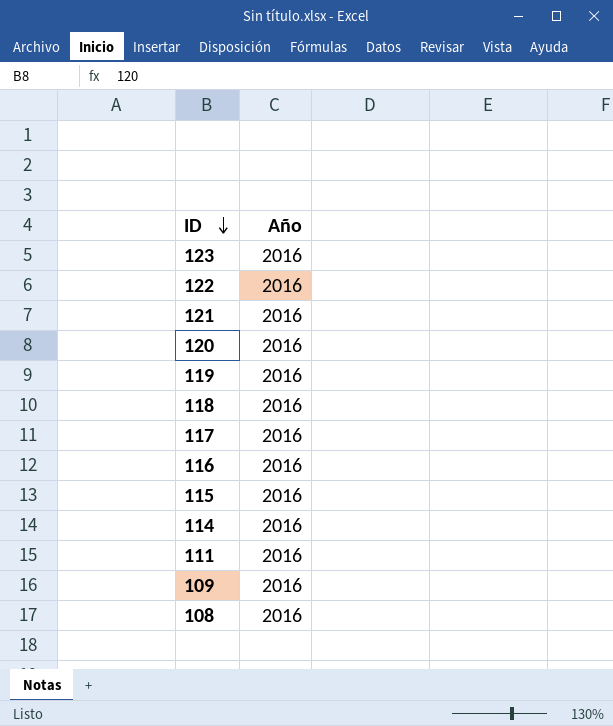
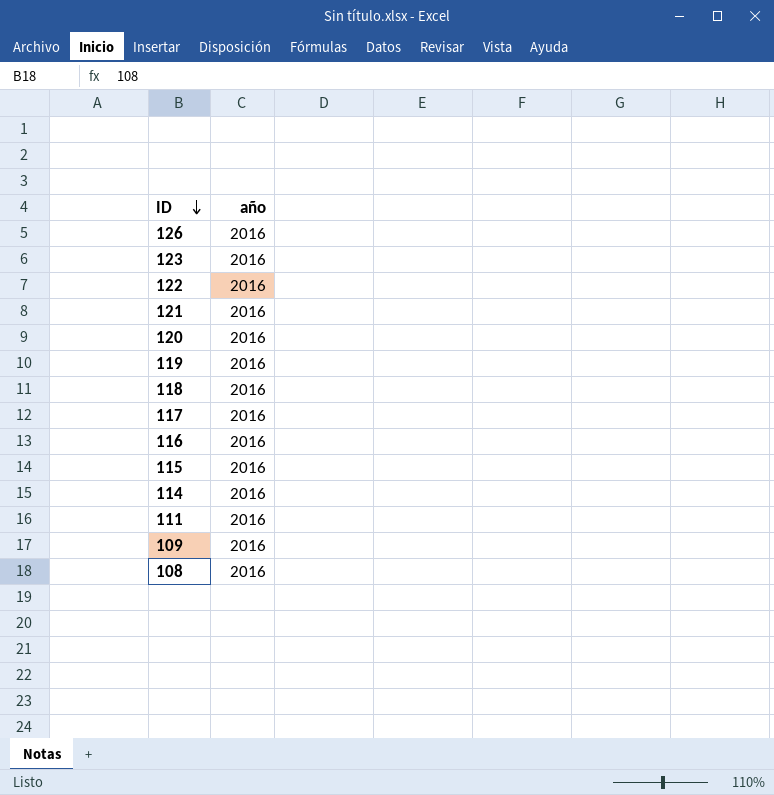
column name: Año -> año
row 126: none -> 2016

